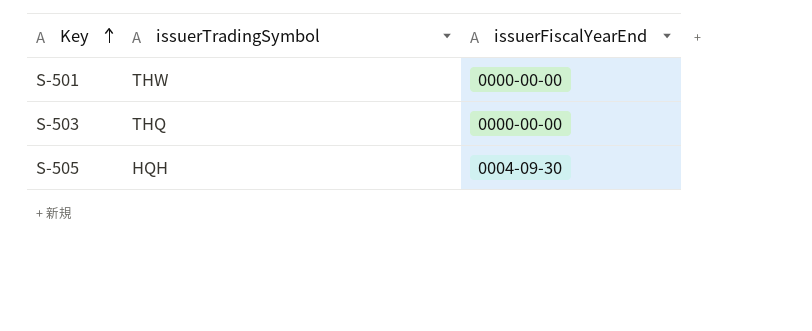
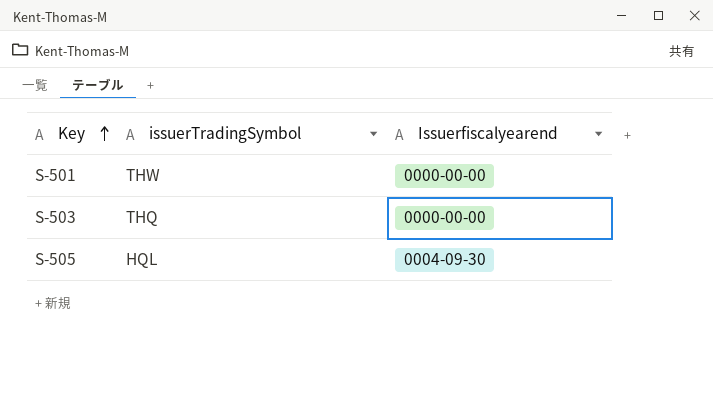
column name: issuerFiscalYearEnd -> Issuerfiscalyearend
S-505 | issuerTradingSymbol: HQH -> HQL

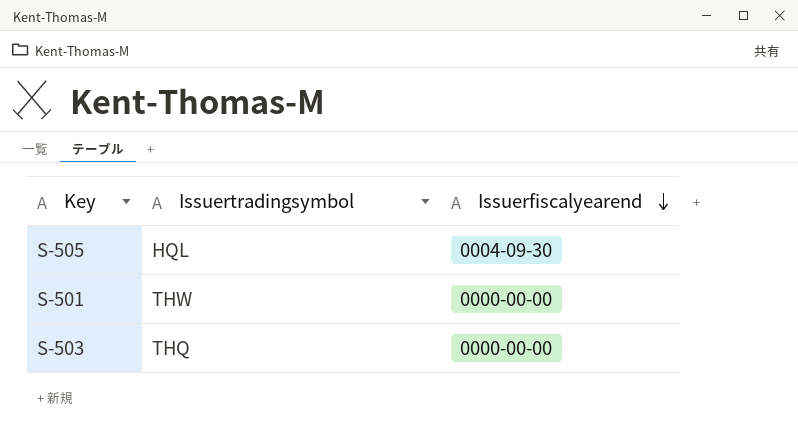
row order: Key ascending -> Issuerfiscalyearend descending
column name: issuerTradingSymbol -> Issuertradingsymbol

